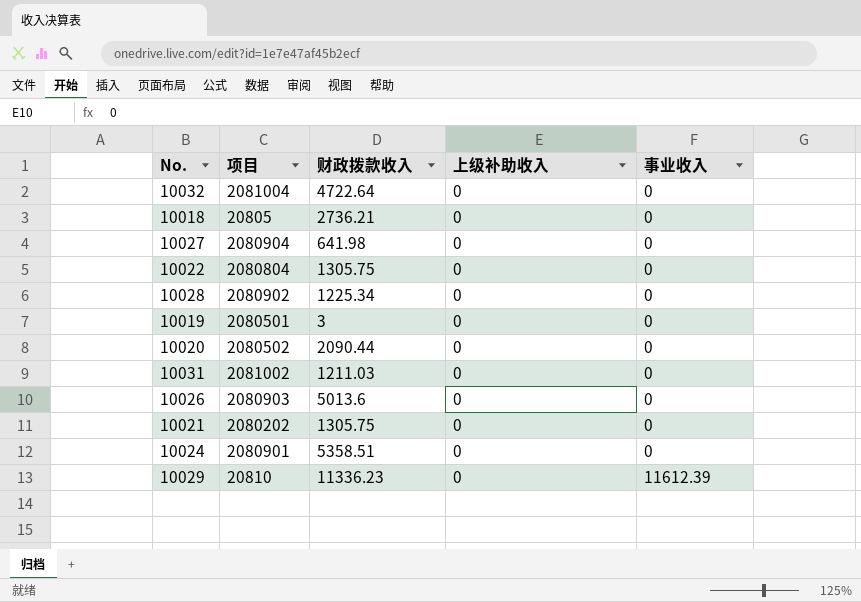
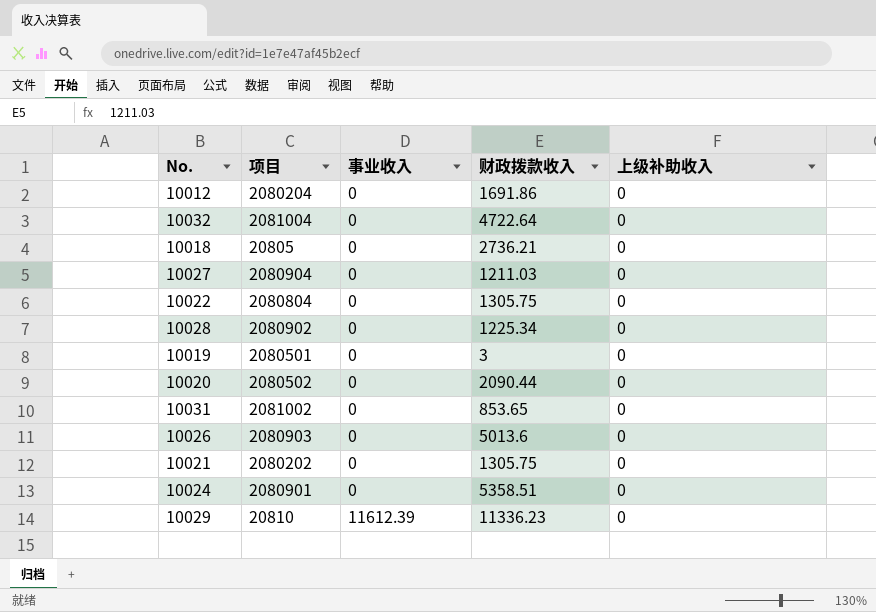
column 事业收入 | position: 5 -> 3
row 10012: none -> 2080204 | 0 | 1691.86 | 0
10027 | 财政拨款收入: 641.98 -> 1211.03
10031 | 财政拨款收入: 1211.03 -> 853.65

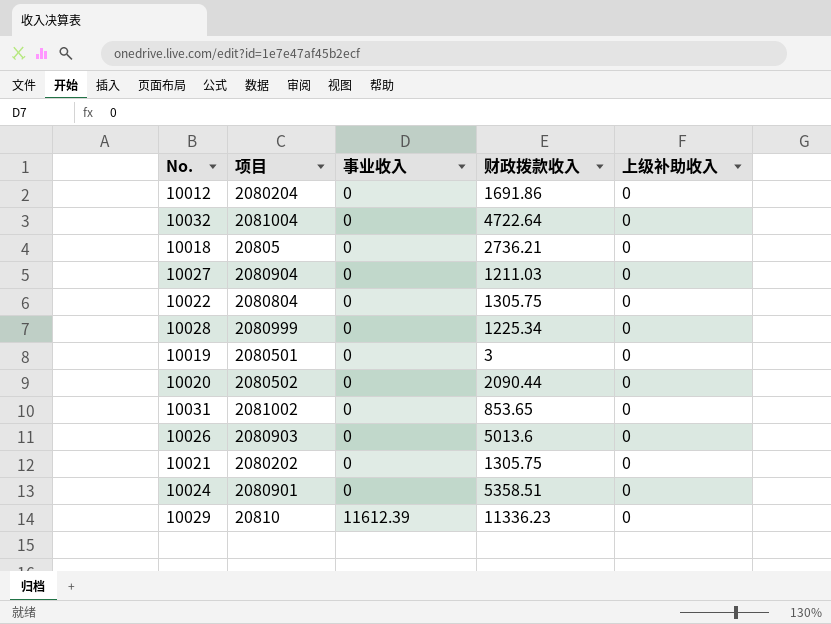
10028 | 项目: 2080902 -> 2080999

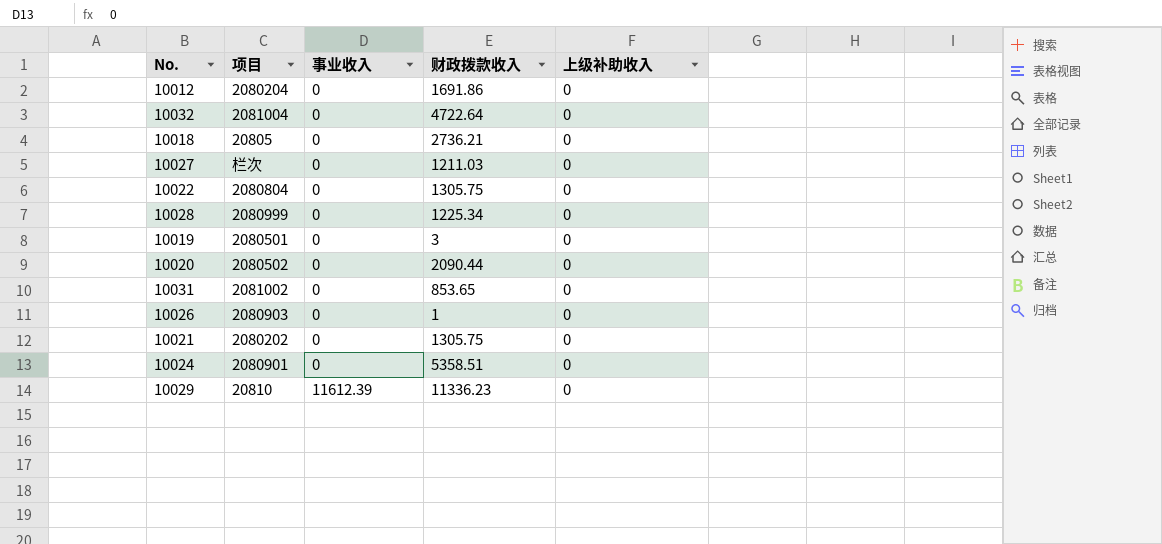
10027 | 项目: 2080904 -> 栏次
10026 | 财政拨款收入: 5013.6 -> 1

